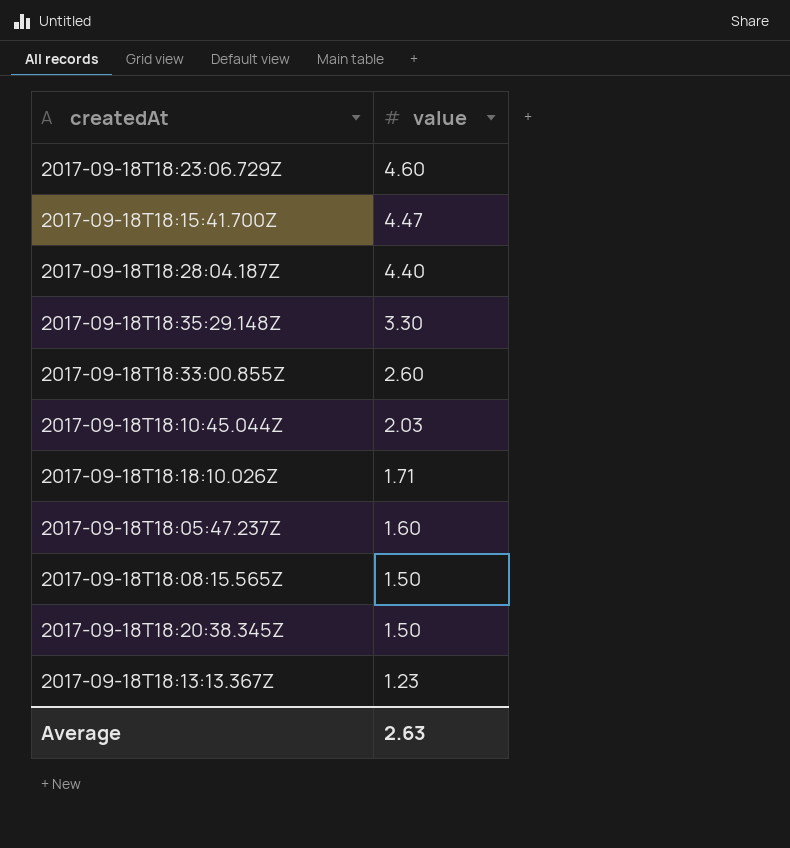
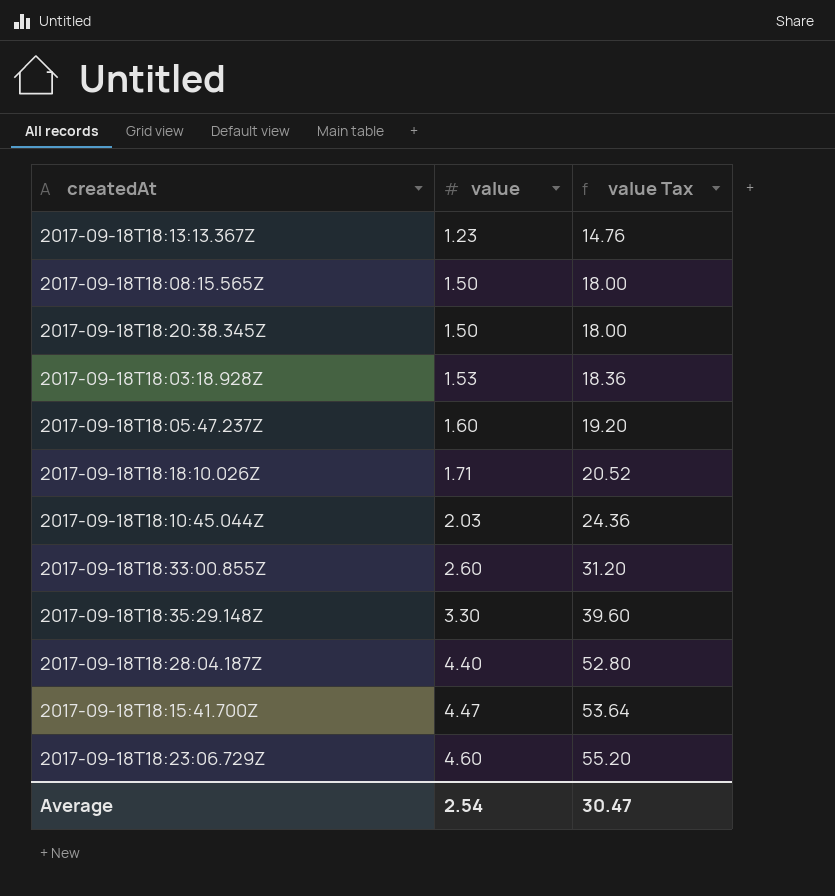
row order: value descending -> value ascending
column value Tax | formula: none -> [value] * 12
row 2017-09-18T18:03:18.928Z: none -> 1.53 | 18.36
Average | value: 2.63 -> 2.54

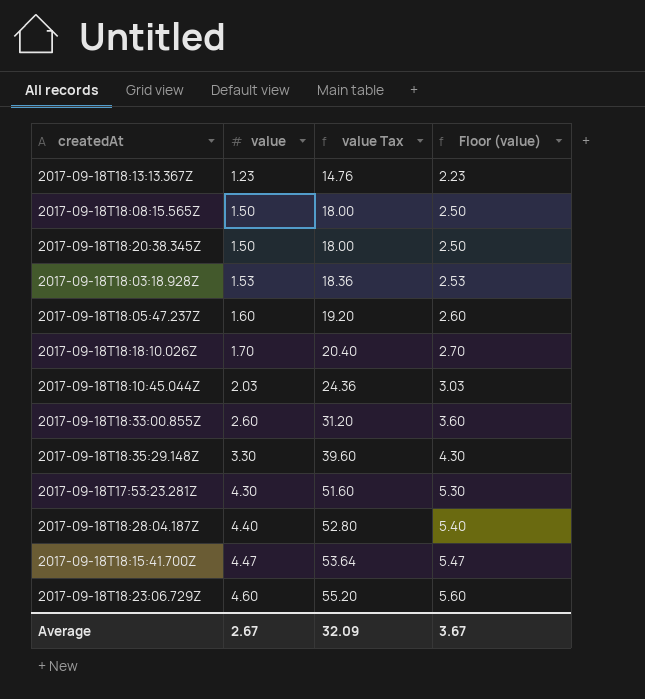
column Floor (value) | formula: none -> [value] + 1
2017-09-18T18:18:10.026Z | value: 1.71 -> 1.70
2017-09-18T18:18:10.026Z | value Tax: 20.52 -> 20.40
row 2017-09-18T17:53:23.281Z: none -> 4.30 | 51.60 | 5.30
Average | value: 2.54 -> 2.67
Average | value Tax: 30.47 -> 32.09

